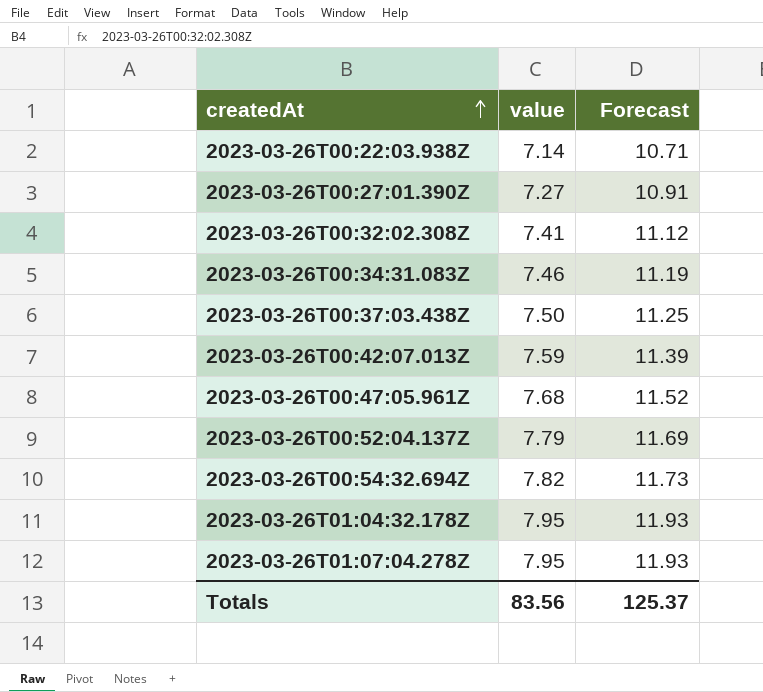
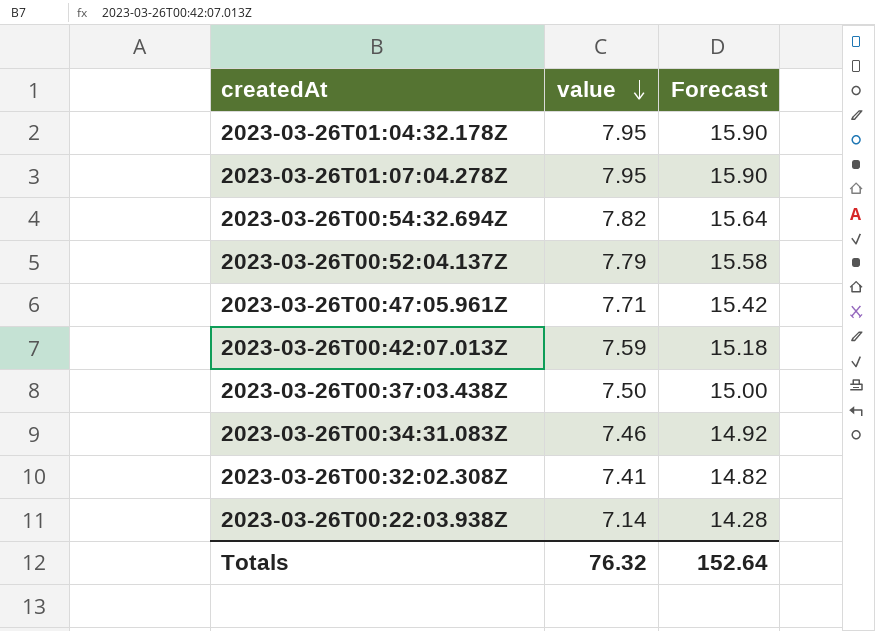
row order: createdAt ascending -> value descending
column Forecast | formula: [value] * 1.5 -> [value] * 2
row 2023-03-26T00:27:01.390Z: 7.27 | 10.91 -> none
2023-03-26T00:47:05.961Z | value: 7.68 -> 7.71
Totals | value: 83.56 -> 76.32
Totals | Forecast: 125.37 -> 152.64

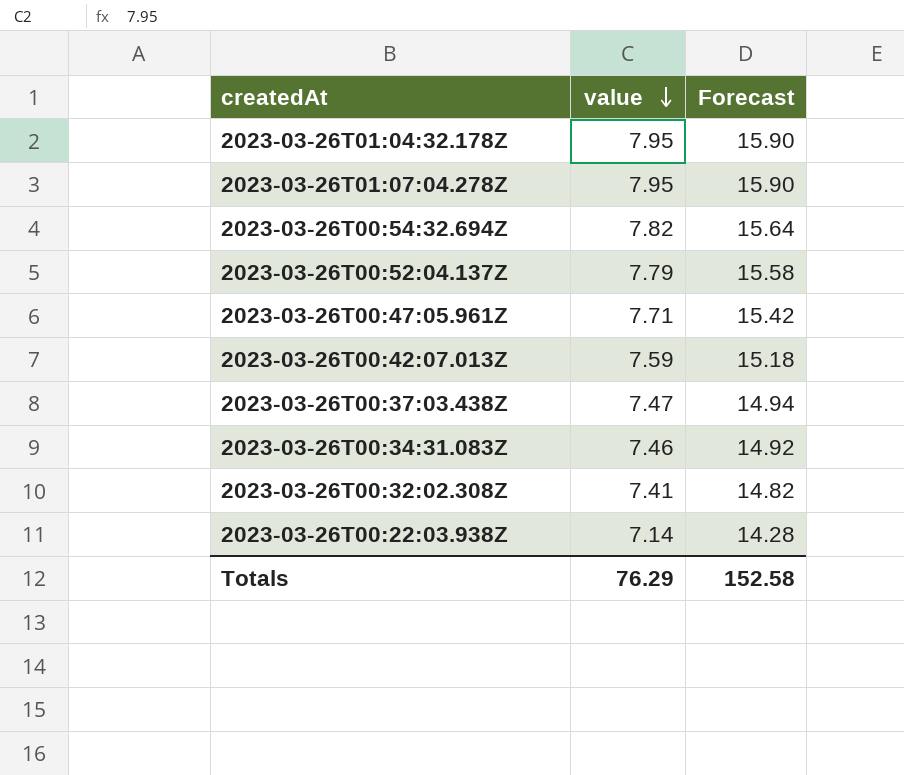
2023-03-26T00:37:03.438Z | value: 7.50 -> 7.47
2023-03-26T00:37:03.438Z | Forecast: 15.00 -> 14.94
Totals | value: 76.32 -> 76.29
Totals | Forecast: 152.64 -> 152.58

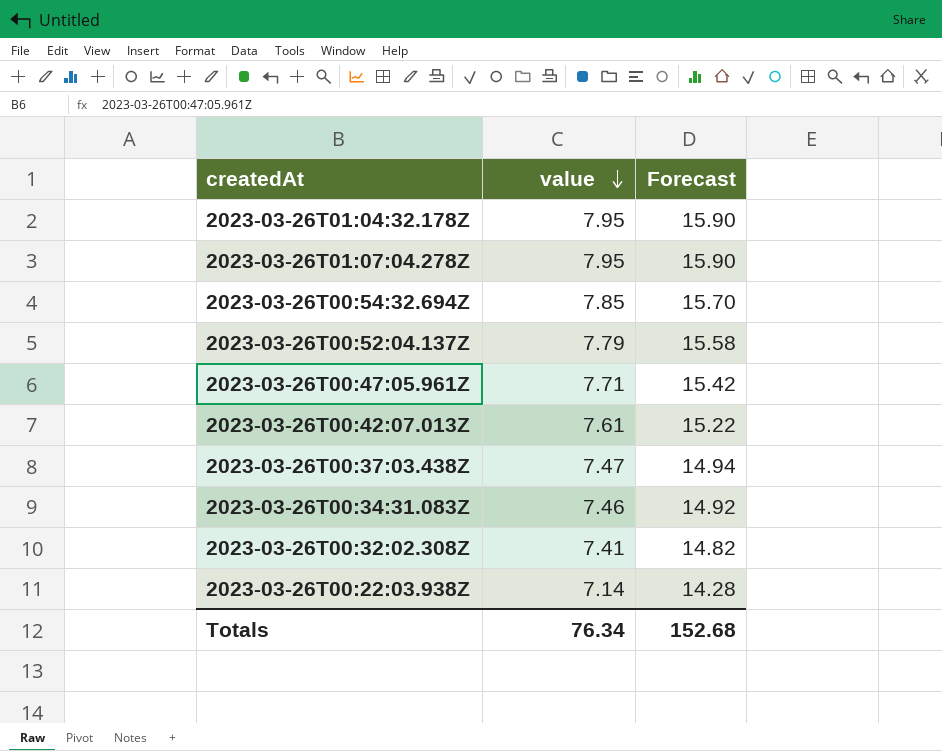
2023-03-26T00:54:32.694Z | value: 7.82 -> 7.85
2023-03-26T00:54:32.694Z | Forecast: 15.64 -> 15.70
2023-03-26T00:42:07.013Z | value: 7.59 -> 7.61
2023-03-26T00:42:07.013Z | Forecast: 15.18 -> 15.22
Totals | value: 76.29 -> 76.34
Totals | Forecast: 152.58 -> 152.68

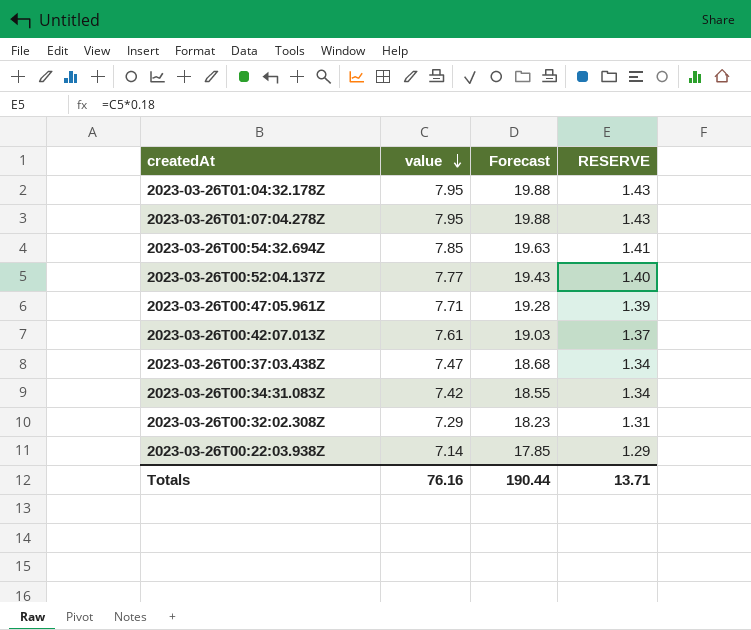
column Forecast | formula: [value] * 2 -> [value] * 2.5
column RESERVE | formula: none -> [value] * 0.18
2023-03-26T00:52:04.137Z | value: 7.79 -> 7.77
2023-03-26T00:34:31.083Z | value: 7.46 -> 7.42
2023-03-26T00:32:02.308Z | value: 7.41 -> 7.29
Totals | value: 76.34 -> 76.16
Totals | Forecast: 152.68 -> 190.44

